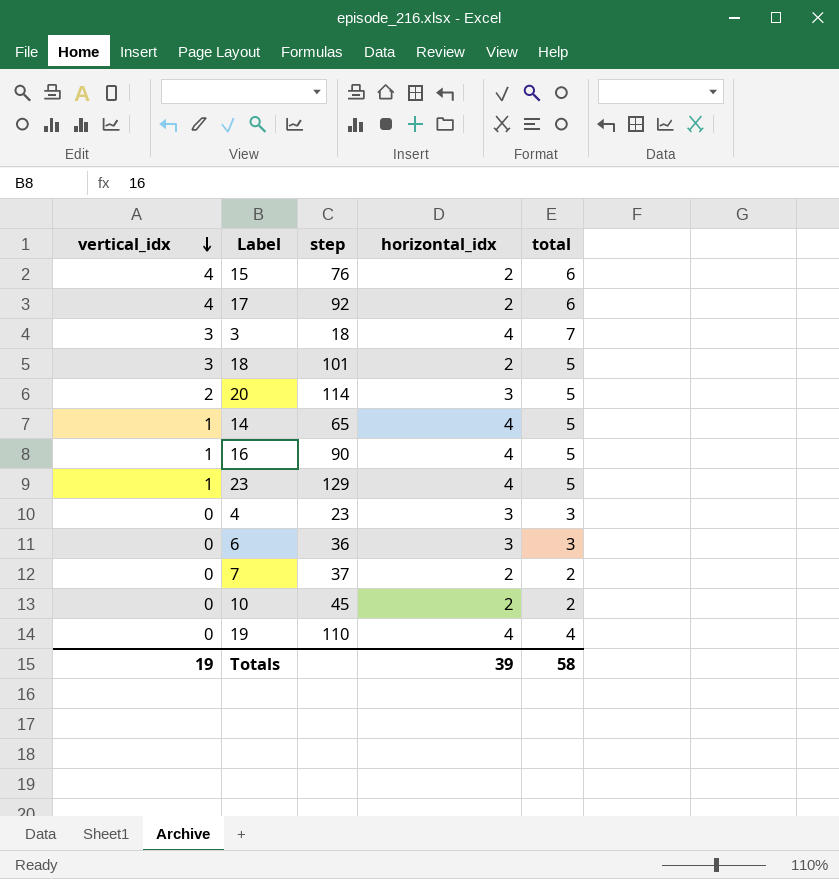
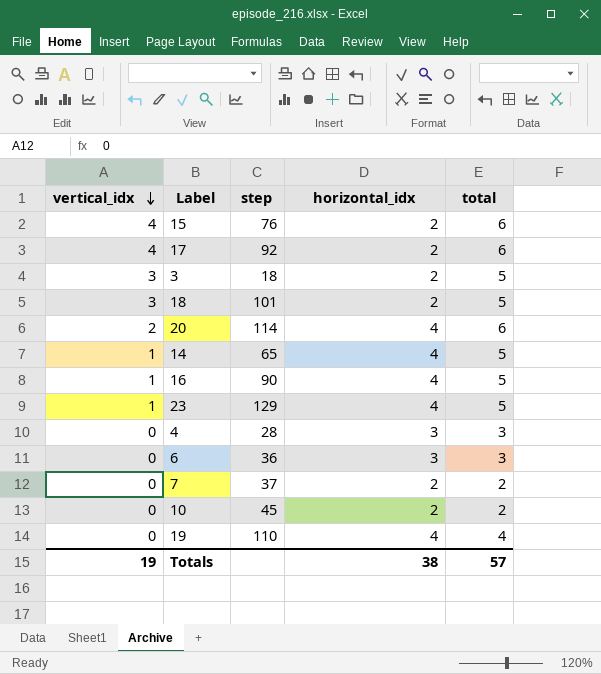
3 | horizontal_idx: 4 -> 2
3 | total: 7 -> 5
20 | horizontal_idx: 3 -> 4
20 | total: 5 -> 6
4 | step: 23 -> 28
Totals | horizontal_idx: 39 -> 38
Totals | total: 58 -> 57

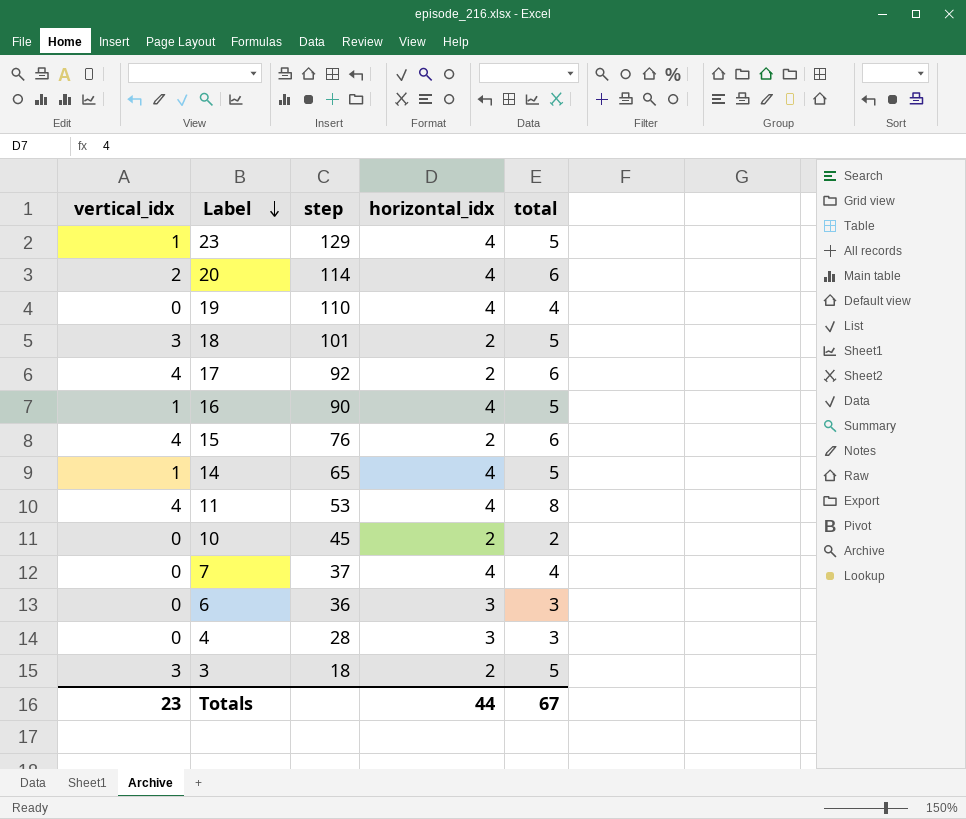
row order: vertical_idx descending -> Label descending
row 11: none -> 4 | 53 | 4 | 8
7 | horizontal_idx: 2 -> 4
7 | total: 2 -> 4
Totals | vertical_idx: 19 -> 23
Totals | horizontal_idx: 38 -> 44
Totals | total: 57 -> 67

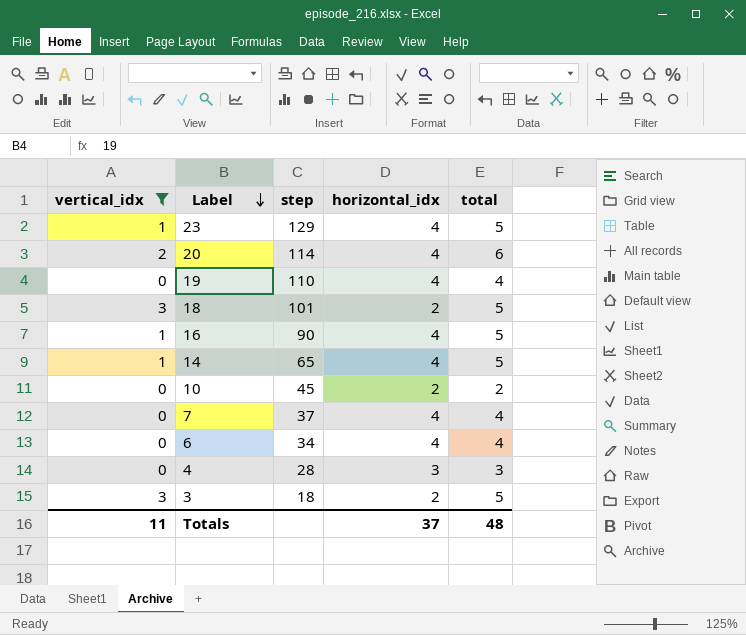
filter: none -> vertical_idx != 4
6 | step: 36 -> 34
6 | horizontal_idx: 3 -> 4
6 | total: 3 -> 4
Totals | vertical_idx: 23 -> 11
Totals | horizontal_idx: 44 -> 37
Totals | total: 67 -> 48

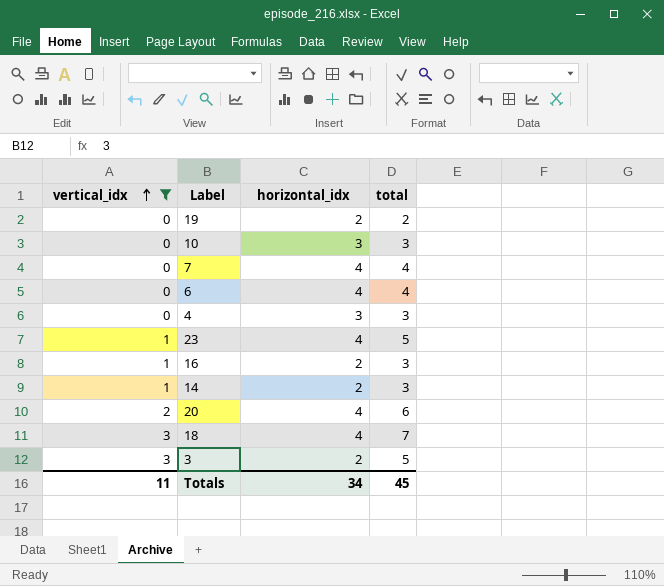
row order: Label descending -> vertical_idx ascending
column step | position: 3 -> none
19 | horizontal_idx: 4 -> 2
19 | total: 4 -> 2
10 | horizontal_idx: 2 -> 3
10 | total: 2 -> 3
16 | horizontal_idx: 4 -> 2
16 | total: 5 -> 3
14 | horizontal_idx: 4 -> 2
14 | total: 5 -> 3
18 | horizontal_idx: 2 -> 4
18 | total: 5 -> 7
Totals | horizontal_idx: 37 -> 34
Totals | total: 48 -> 45

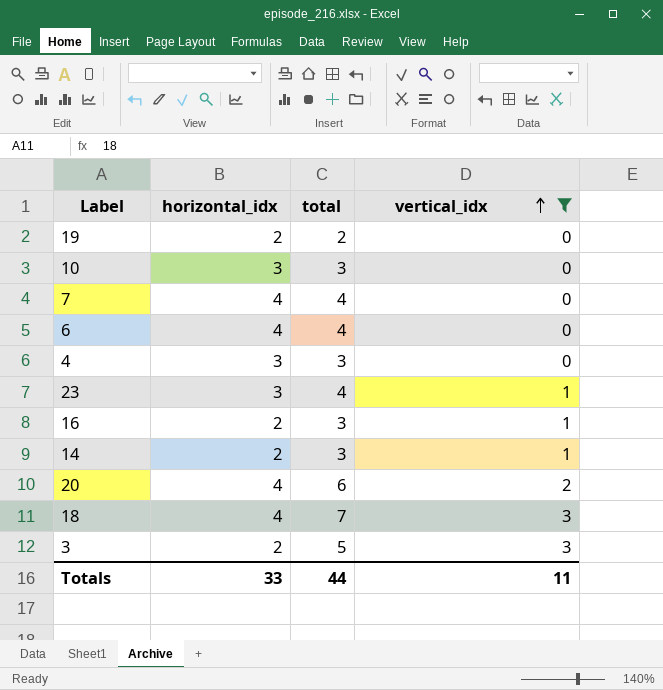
column vertical_idx | position: 1 -> 4
23 | horizontal_idx: 4 -> 3
23 | total: 5 -> 4
Totals | horizontal_idx: 34 -> 33
Totals | total: 45 -> 44

